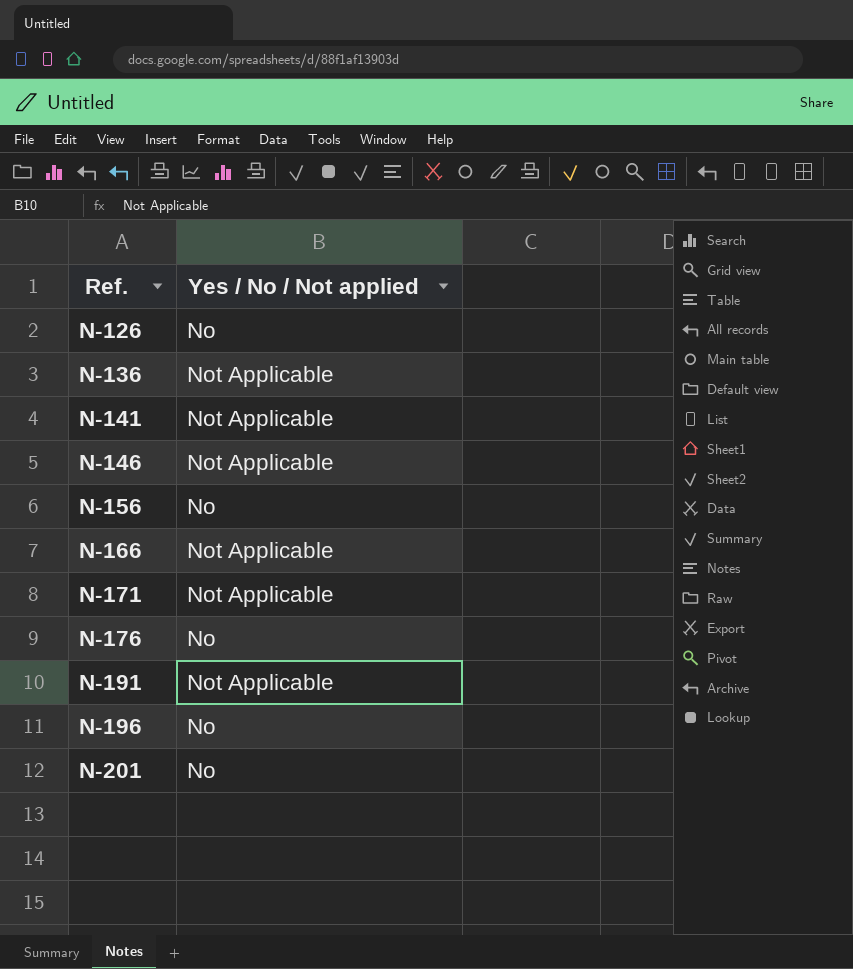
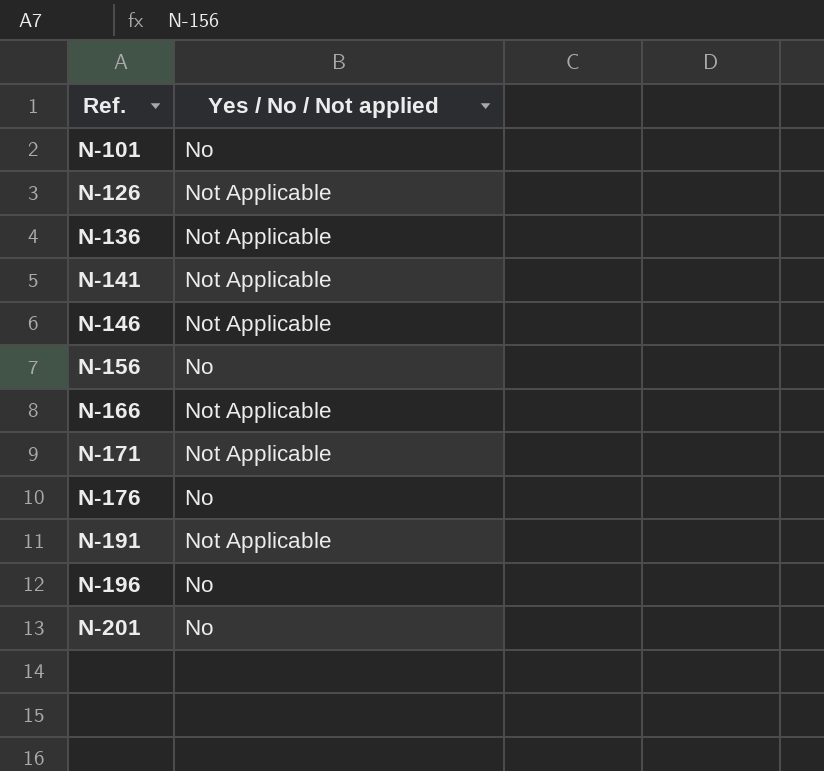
row N-101: none -> No
N-126 | Yes / No / Not applied: No -> Not Applicable

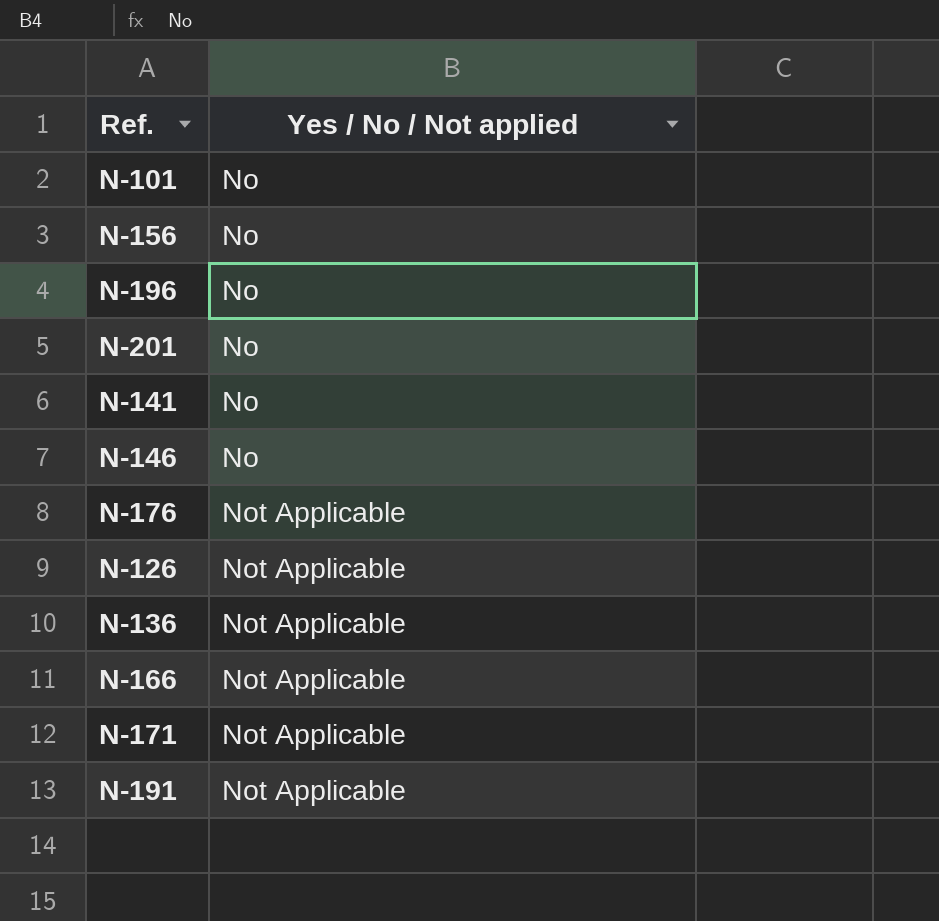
row order: Ref. ascending -> Yes / No / Not applied ascending
N-141 | Yes / No / Not applied: Not Applicable -> No
N-146 | Yes / No / Not applied: Not Applicable -> No
N-176 | Yes / No / Not applied: No -> Not Applicable

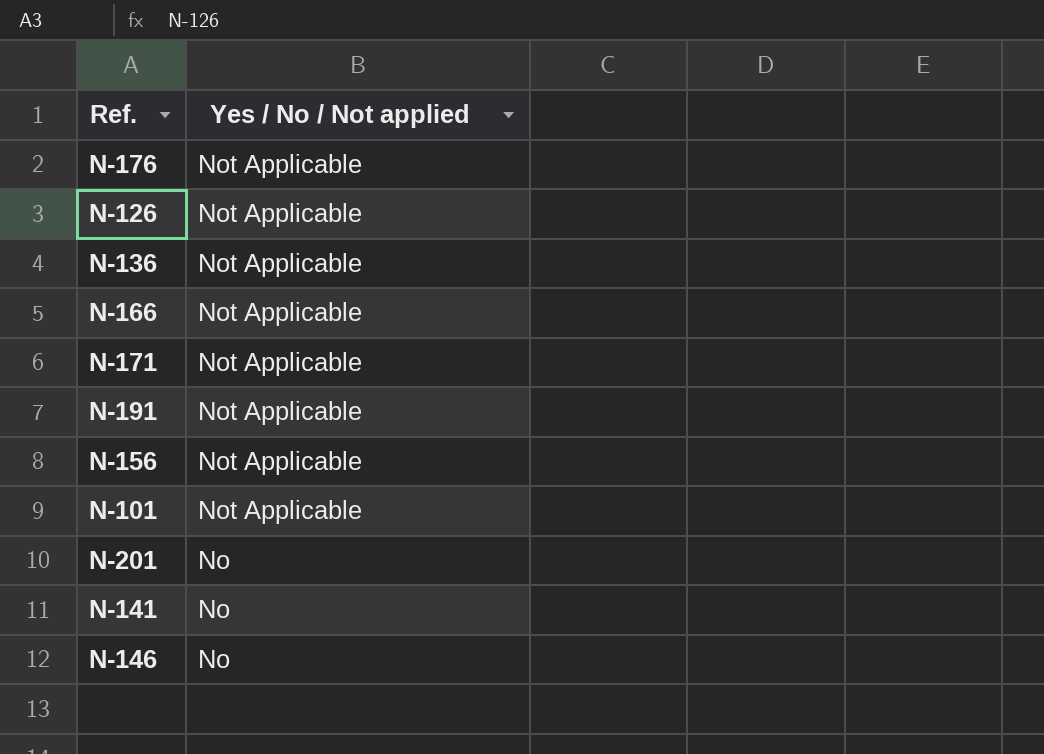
row order: Yes / No / Not applied ascending -> Yes / No / Not applied descending
row N-196: No -> none
N-156 | Yes / No / Not applied: No -> Not Applicable
N-101 | Yes / No / Not applied: No -> Not Applicable

